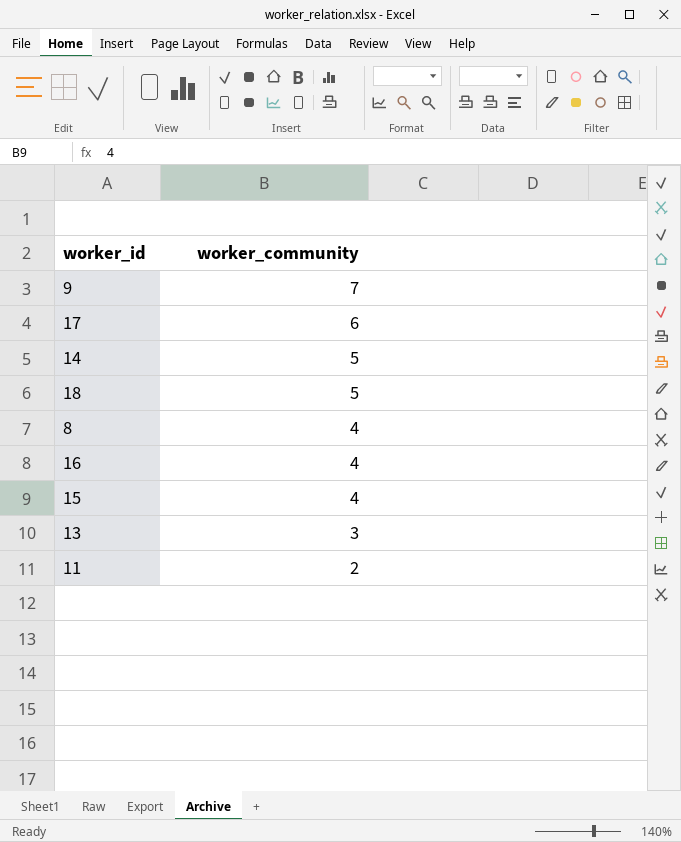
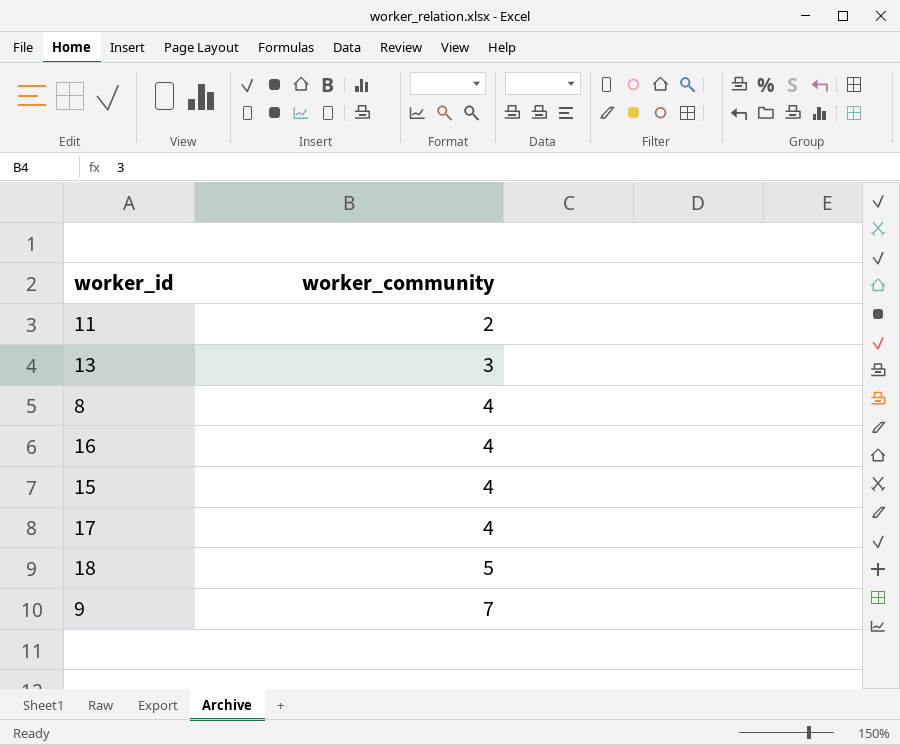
row order: worker_community descending -> worker_community ascending
row 14: 5 -> none
17 | worker_community: 6 -> 4

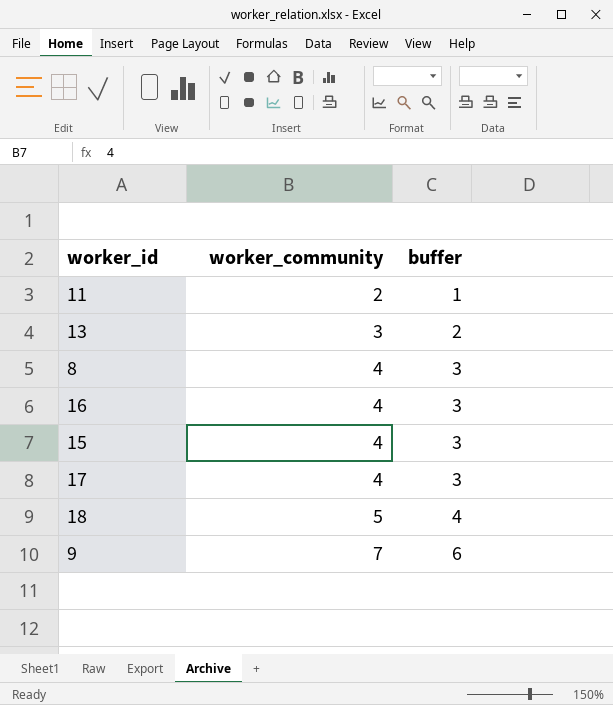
column buffer | formula: none -> [worker_community] - 1

